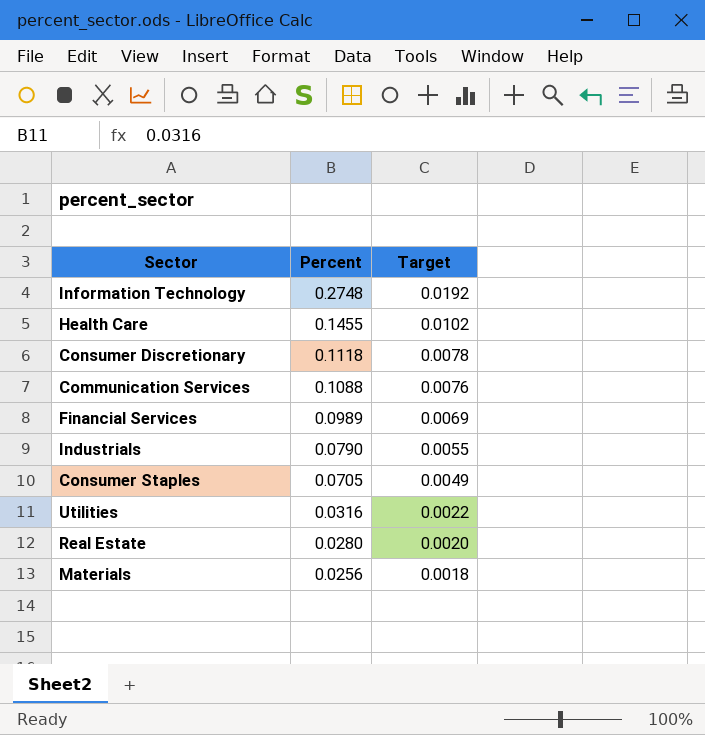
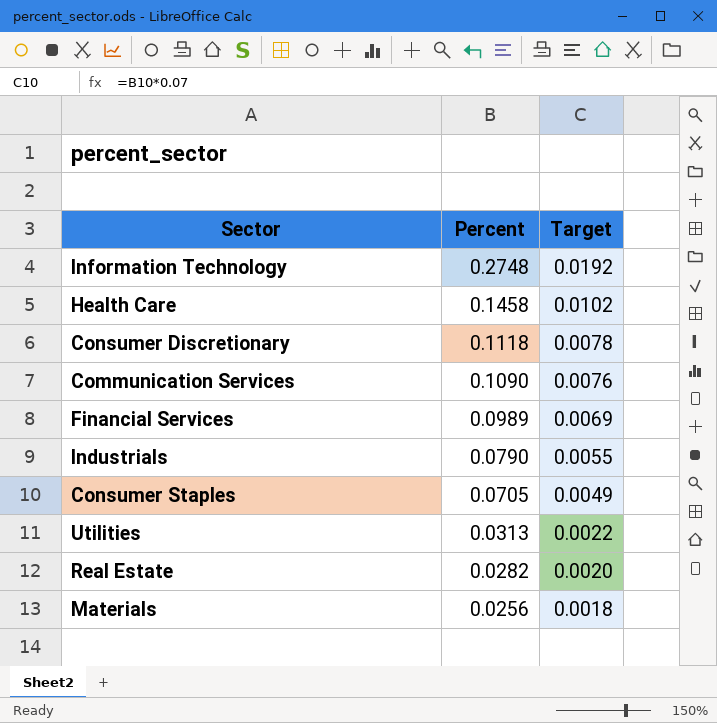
Health Care | Percent: 0.1455 -> 0.1458
Communication Services | Percent: 0.1088 -> 0.1090
Utilities | Percent: 0.0316 -> 0.0313
Real Estate | Percent: 0.0280 -> 0.0282

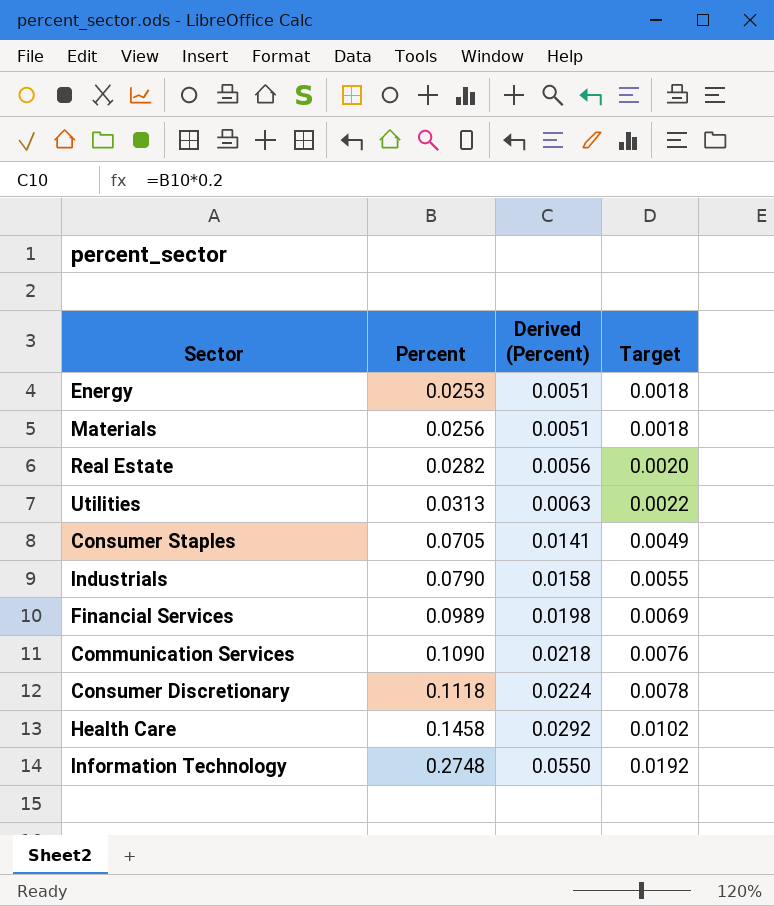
row order: Percent descending -> Percent ascending
column Derived (Percent) | formula: none -> [Percent] * 0.2
row Energy: none -> 0.0253 | 0.0051 | 0.0018

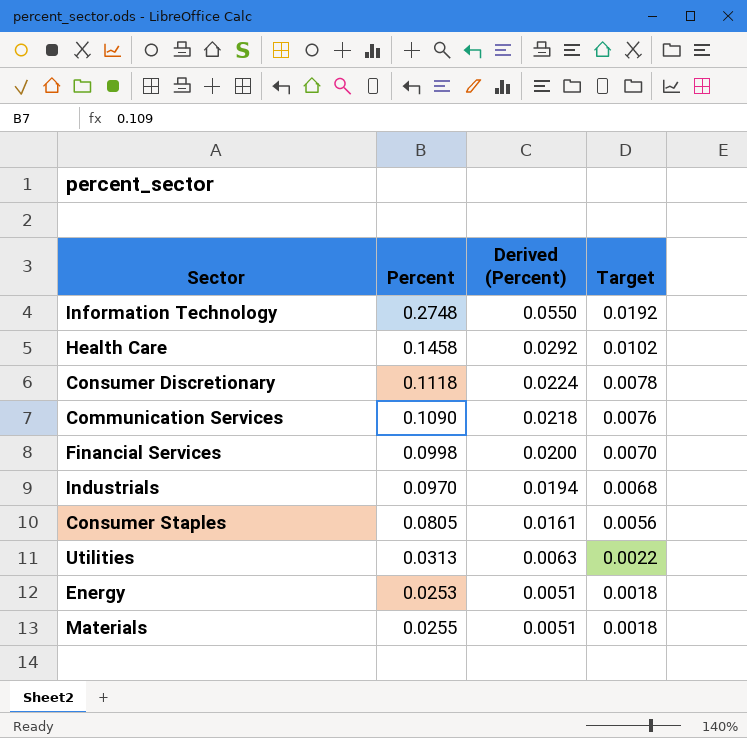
row order: Percent ascending -> Derived (Percent) descending
row Real Estate: 0.0282 | 0.0056 | 0.0020 -> none
Financial Services | Percent: 0.0989 -> 0.0998
Financial Services | Derived (Percent): 0.0198 -> 0.0200
Financial Services | Target: 0.0069 -> 0.0070
Industrials | Percent: 0.0790 -> 0.0970
Industrials | Derived (Percent): 0.0158 -> 0.0194
Industrials | Target: 0.0055 -> 0.0068
Consumer Staples | Percent: 0.0705 -> 0.0805
Consumer Staples | Derived (Percent): 0.0141 -> 0.0161
Consumer Staples | Target: 0.0049 -> 0.0056
Materials | Percent: 0.0256 -> 0.0255

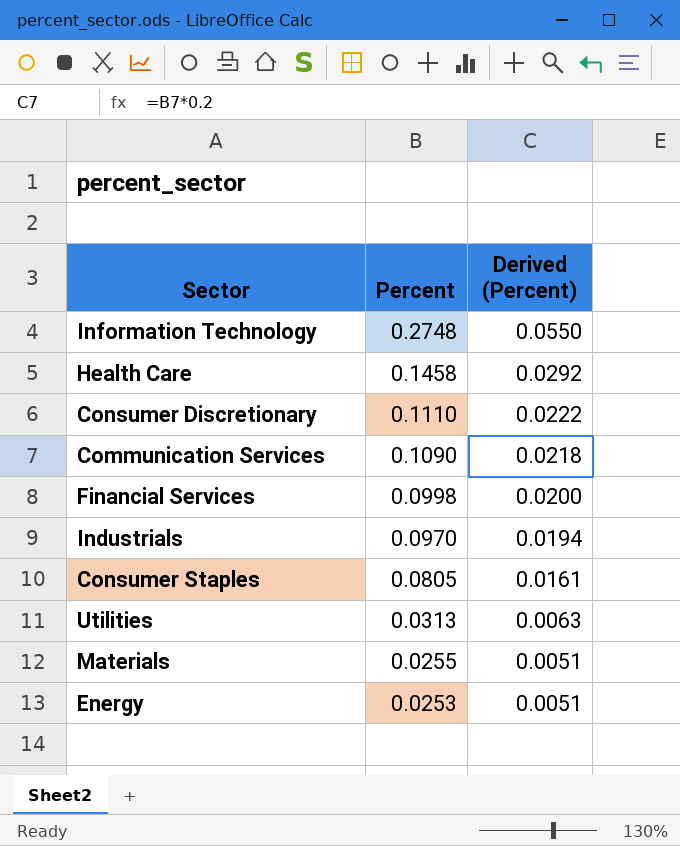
row order: Derived (Percent) descending -> Percent descending
column Target | formula: [Percent] * 0.07 -> none
Consumer Discretionary | Percent: 0.1118 -> 0.1110
Consumer Discretionary | Derived (Percent): 0.0224 -> 0.0222

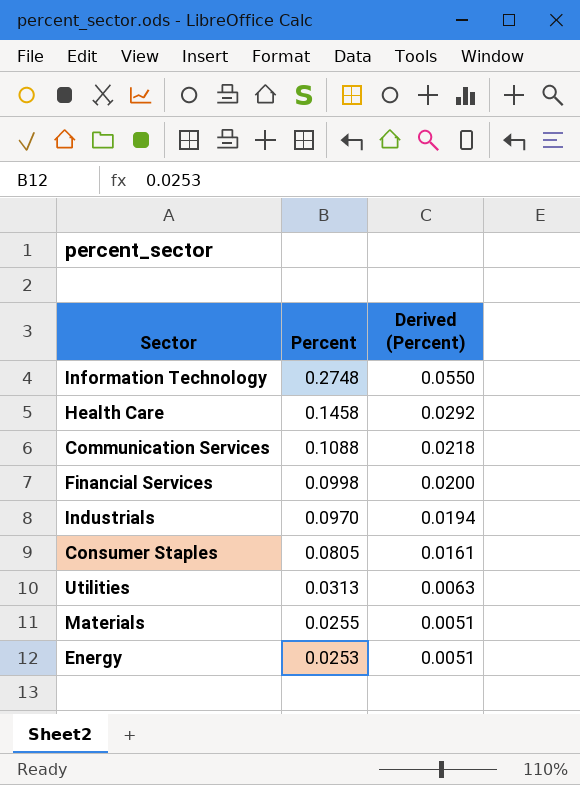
row Consumer Discretionary: 0.1110 | 0.0222 -> none
Communication Services | Percent: 0.1090 -> 0.1088

